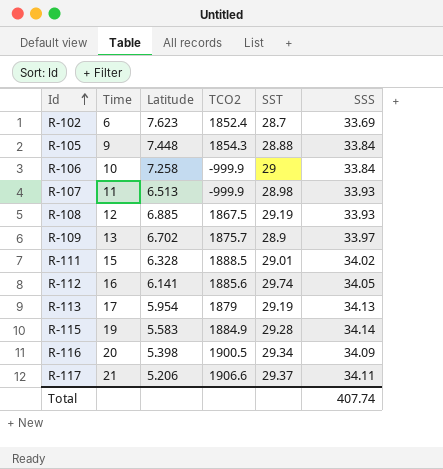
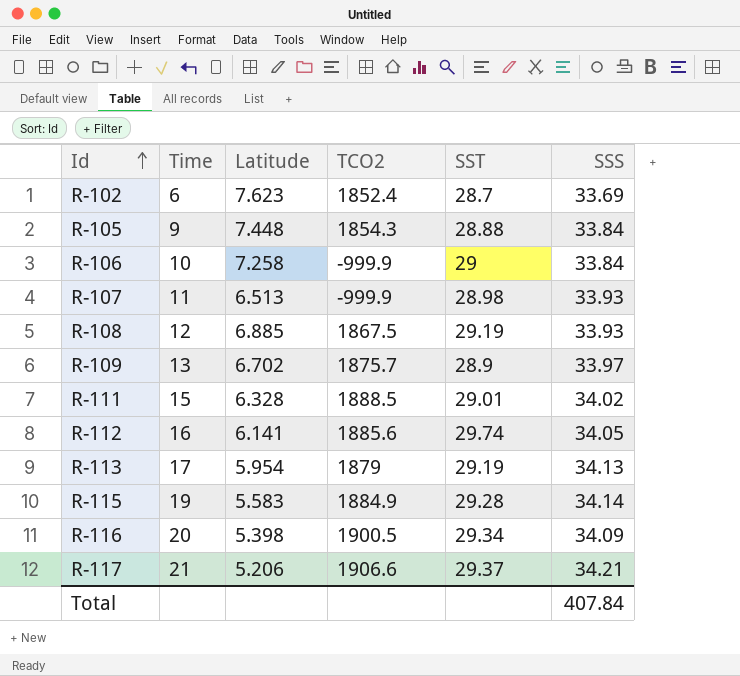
R-117 | SSS: 34.11 -> 34.21
Total | SSS: 407.74 -> 407.84

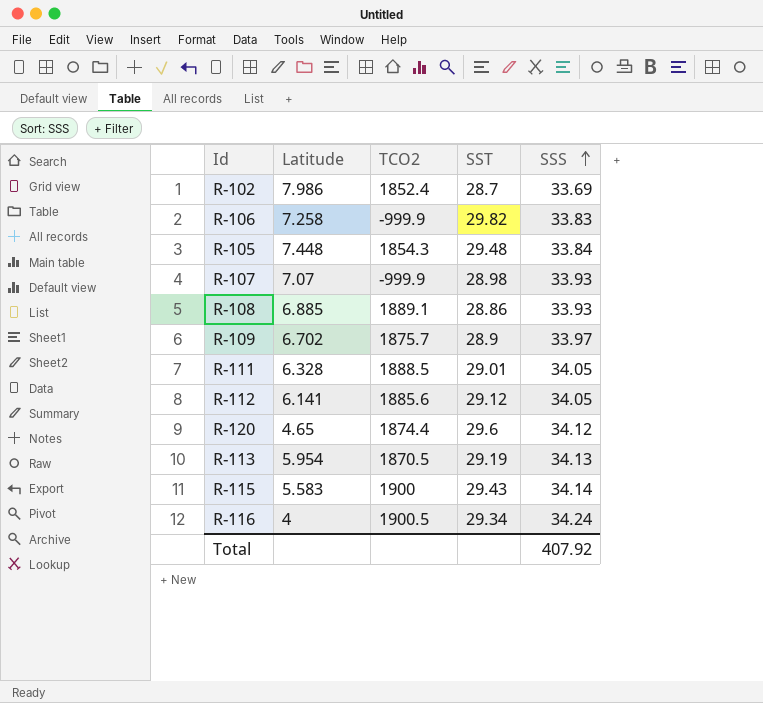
row order: Id ascending -> SSS ascending
column Time | position: 2 -> none
row R-117: 21 | 5.206 | 1906.6 | 29.37 | 34.21 -> none
R-102 | Latitude: 7.623 -> 7.986
R-106 | SST: 29 -> 29.82
R-106 | SSS: 33.84 -> 33.83
R-105 | SST: 28.88 -> 29.48
R-107 | Latitude: 6.513 -> 7.07
R-108 | TCO2: 1867.5 -> 1889.1
R-108 | SST: 29.19 -> 28.86
R-111 | SSS: 34.02 -> 34.05
R-112 | SST: 29.74 -> 29.12
row R-120: none -> 4.65 | 1874.4 | 29.6 | 34.12
R-113 | TCO2: 1879 -> 1870.5
R-115 | TCO2: 1884.9 -> 1900
R-115 | SST: 29.28 -> 29.43
R-116 | Latitude: 5.398 -> 4
R-116 | SSS: 34.09 -> 34.24
Total | SSS: 407.84 -> 407.92

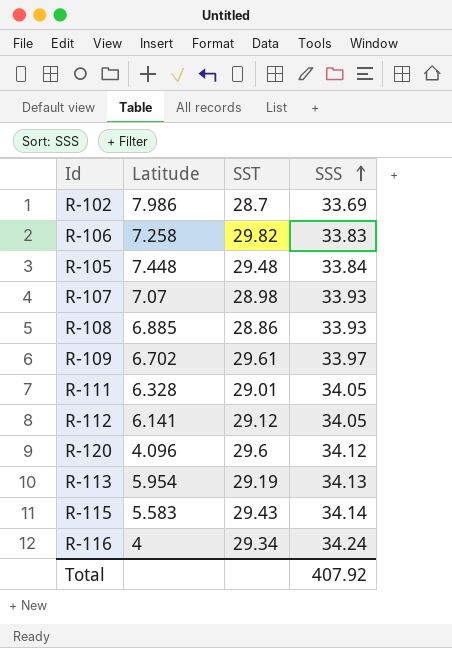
column TCO2 | position: 3 -> none
R-109 | SST: 28.9 -> 29.61
R-120 | Latitude: 4.65 -> 4.096

